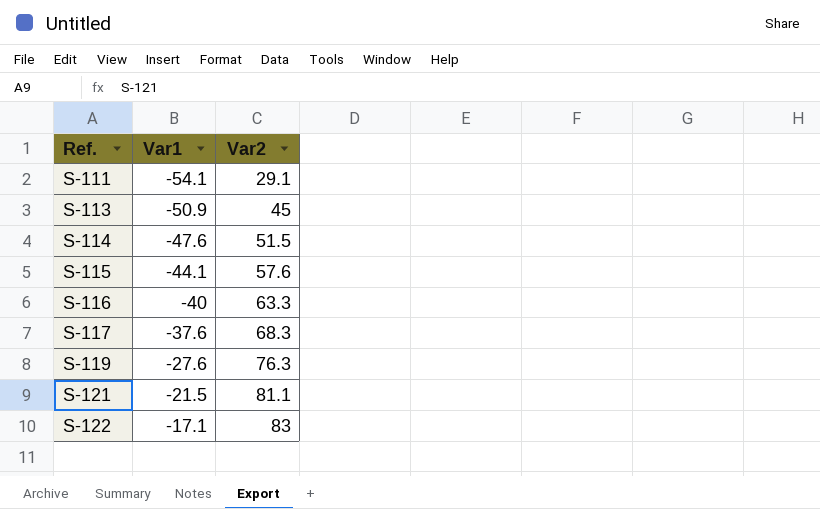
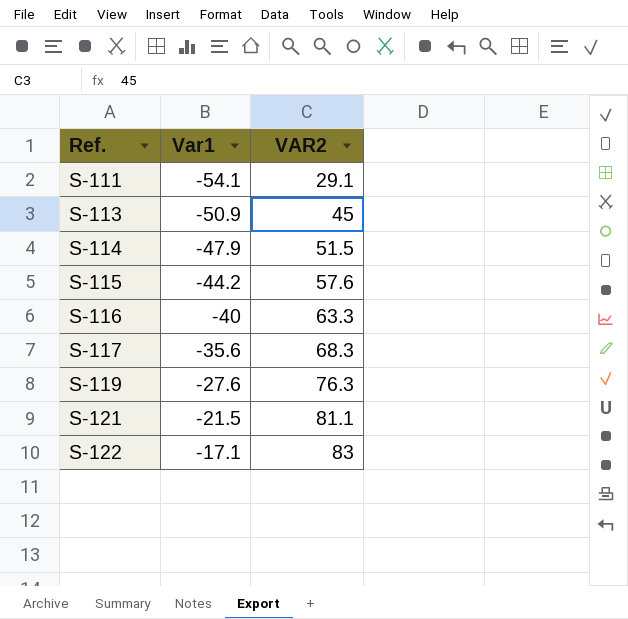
column name: Var2 -> VAR2
S-114 | Var1: -47.6 -> -47.9
S-115 | Var1: -44.1 -> -44.2
S-117 | Var1: -37.6 -> -35.6

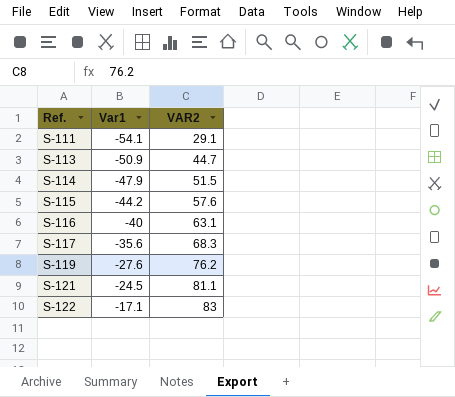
S-113 | VAR2: 45 -> 44.7
S-116 | VAR2: 63.3 -> 63.1
S-119 | VAR2: 76.3 -> 76.2
S-121 | Var1: -21.5 -> -24.5

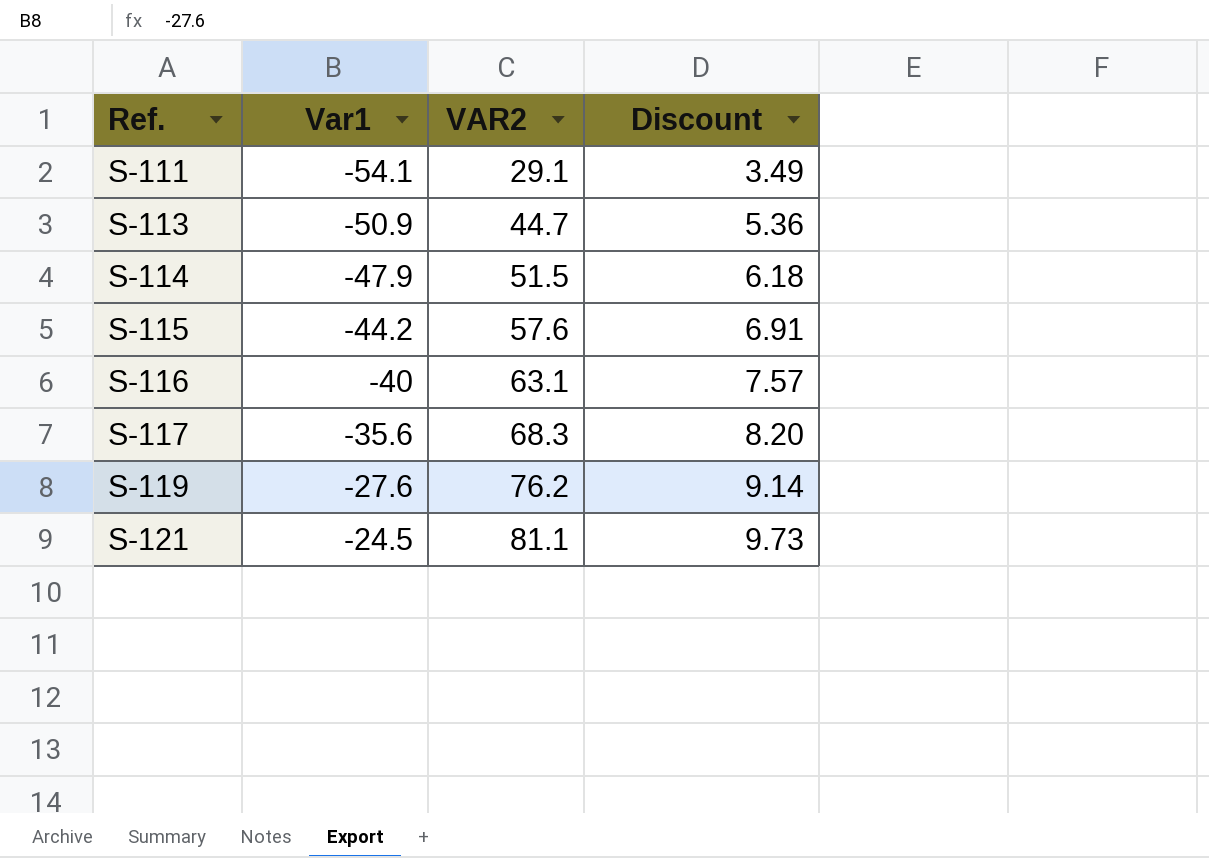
column Discount | formula: none -> [VAR2] * 0.12
row S-122: -17.1 | 83 -> none

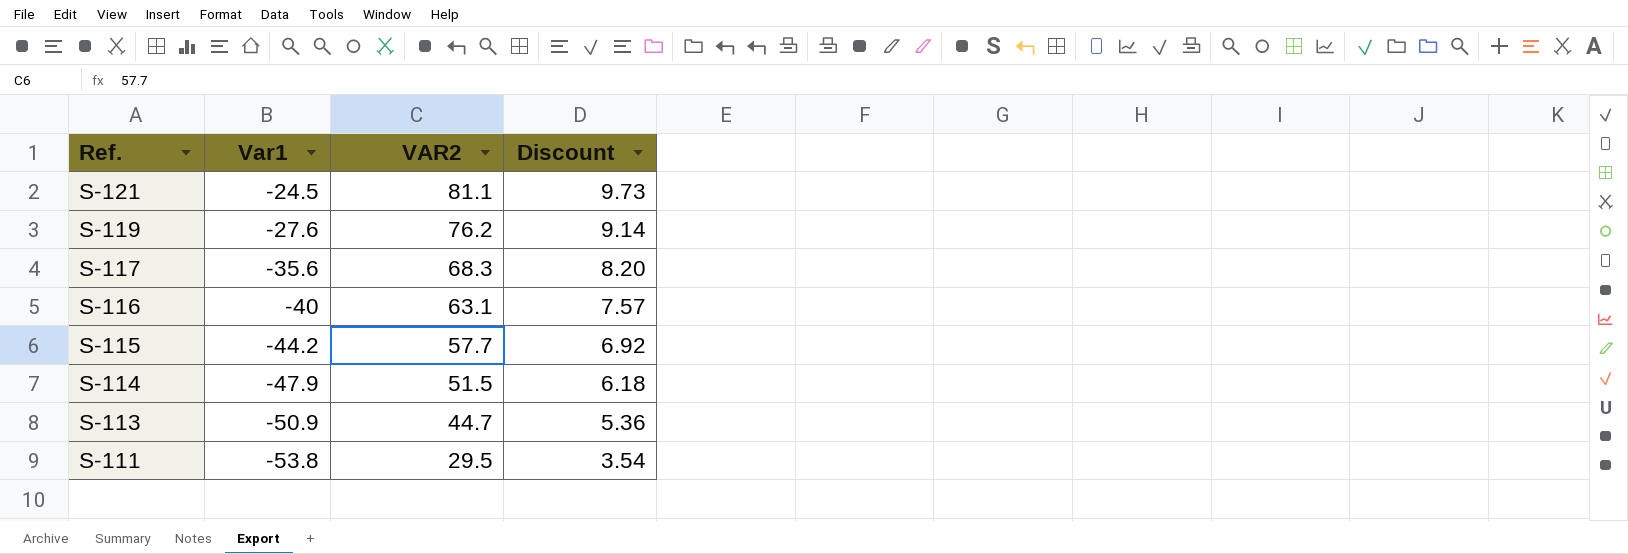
row order: Ref. ascending -> Ref. descending
S-115 | VAR2: 57.6 -> 57.7
S-115 | Discount: 6.91 -> 6.92
S-111 | Var1: -54.1 -> -53.8
S-111 | VAR2: 29.1 -> 29.5
S-111 | Discount: 3.49 -> 3.54

